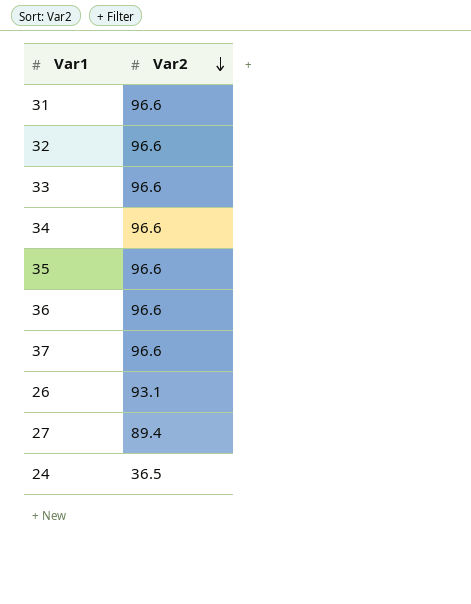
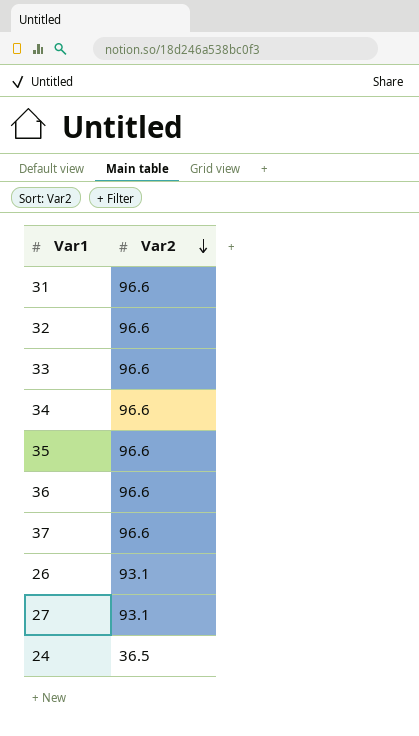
27 | Var2: 89.4 -> 93.1

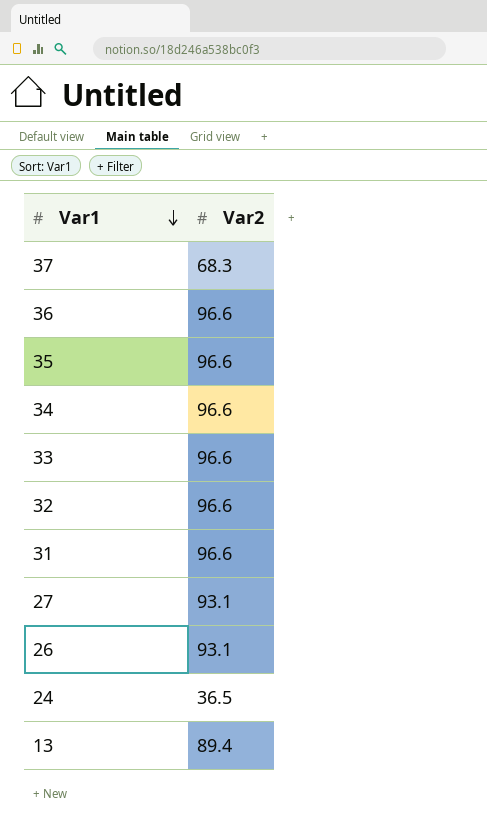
row order: Var2 descending -> Var1 descending
37 | Var2: 96.6 -> 68.3
row 13: none -> 89.4

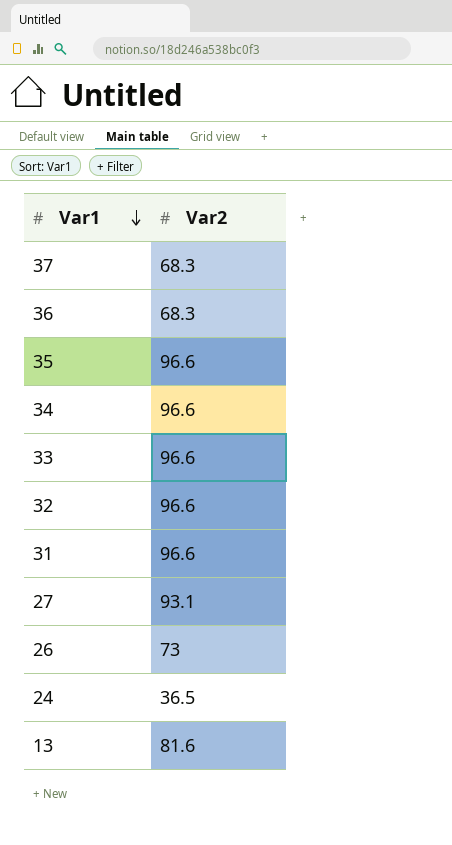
36 | Var2: 96.6 -> 68.3
26 | Var2: 93.1 -> 73
13 | Var2: 89.4 -> 81.6

